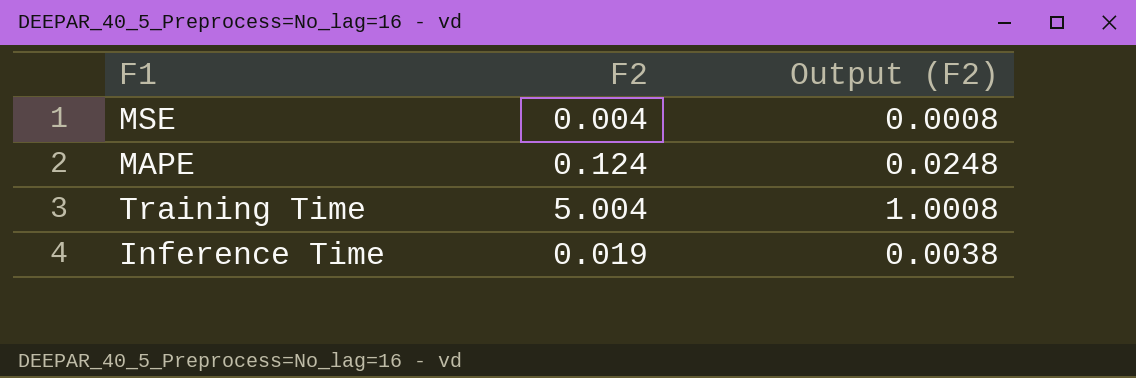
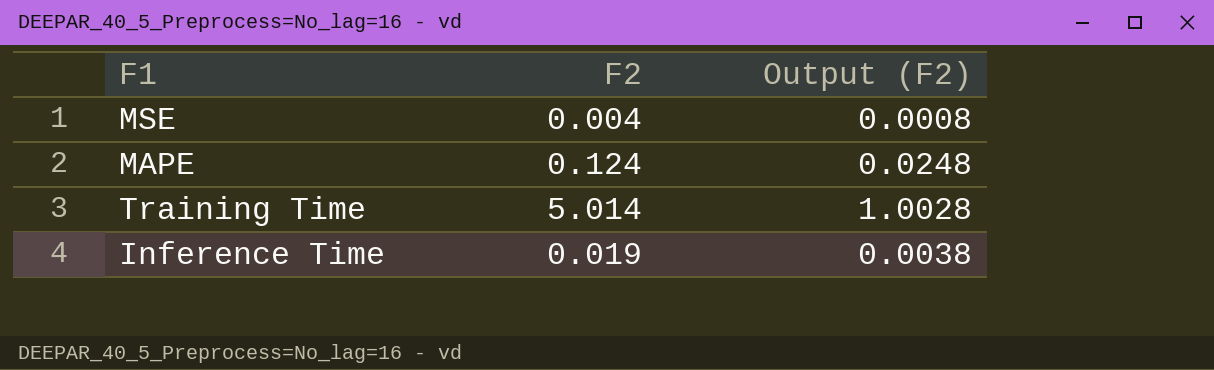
Training Time | F2: 5.004 -> 5.014
Training Time | Output (F2): 1.0008 -> 1.0028

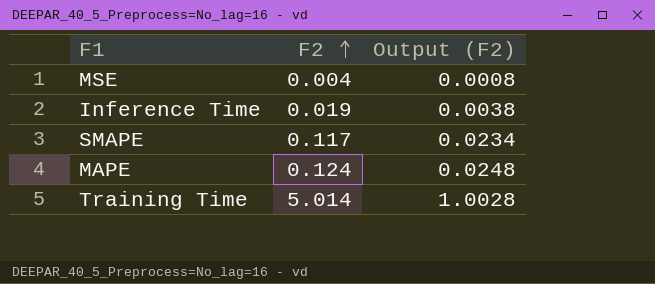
row order: none -> F2 ascending
row SMAPE: none -> 0.117 | 0.0234

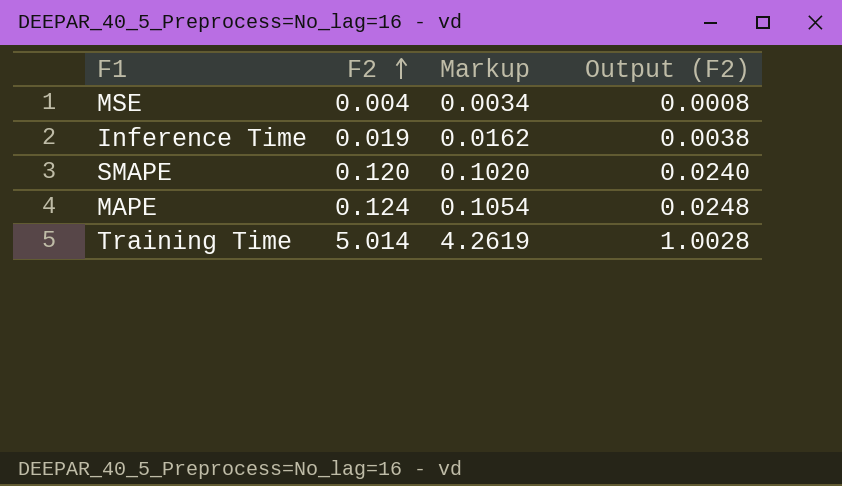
column Markup | formula: none -> [F2] * 0.85
SMAPE | F2: 0.117 -> 0.120
SMAPE | Output (F2): 0.0234 -> 0.0240

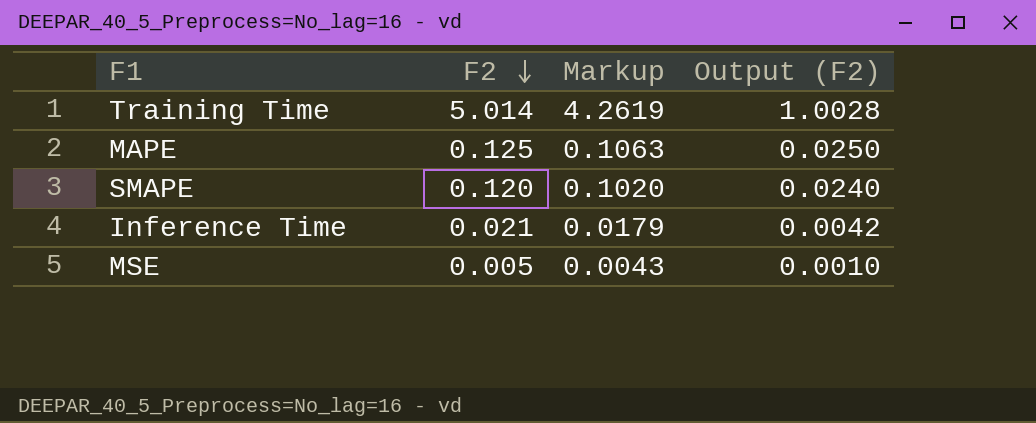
row order: F2 ascending -> F2 descending
MAPE | F2: 0.124 -> 0.125
MAPE | Markup: 0.1054 -> 0.1063
MAPE | Output (F2): 0.0248 -> 0.0250
Inference Time | F2: 0.019 -> 0.021
Inference Time | Markup: 0.0162 -> 0.0179
Inference Time | Output (F2): 0.0038 -> 0.0042
MSE | F2: 0.004 -> 0.005
MSE | Markup: 0.0034 -> 0.0043
MSE | Output (F2): 0.0008 -> 0.0010

